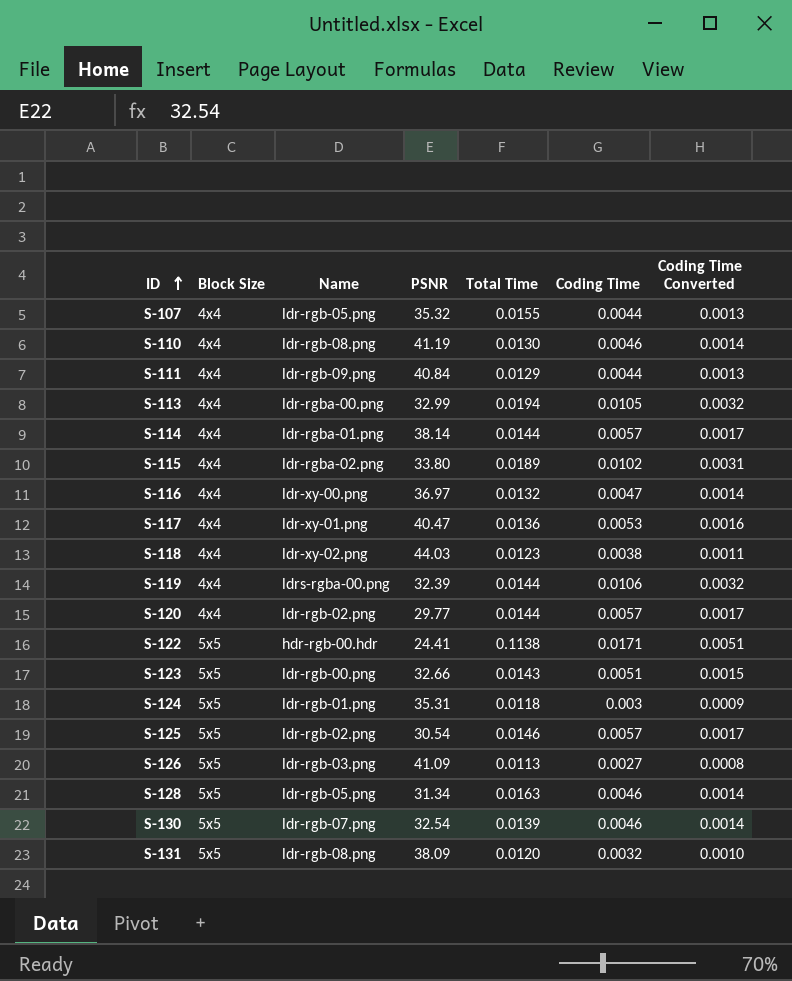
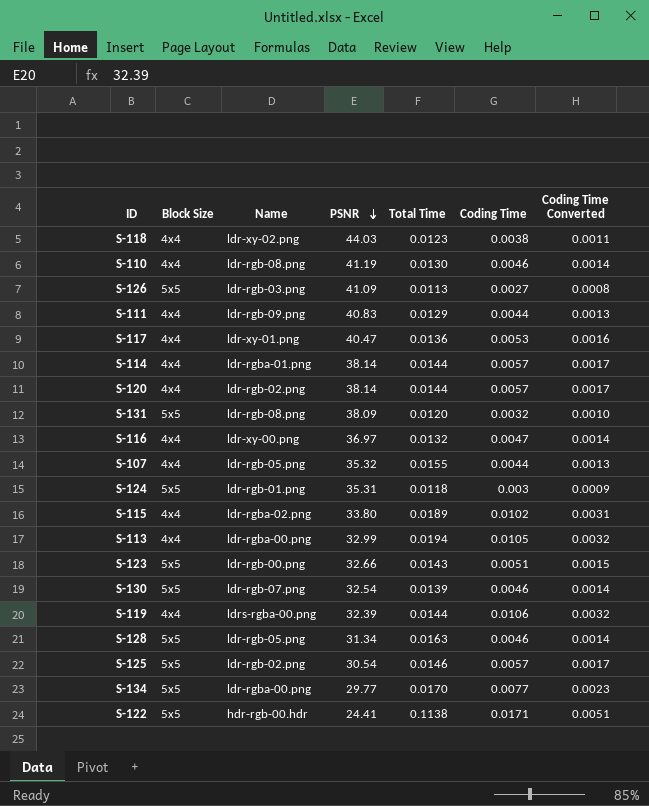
row order: ID ascending -> PSNR descending
S-111 | PSNR: 40.84 -> 40.83
S-120 | PSNR: 29.77 -> 38.14
row S-134: none -> 5x5 | ldr-rgba-00.png | 29.77 | 0.0170 | 0.0077 | 0.0023

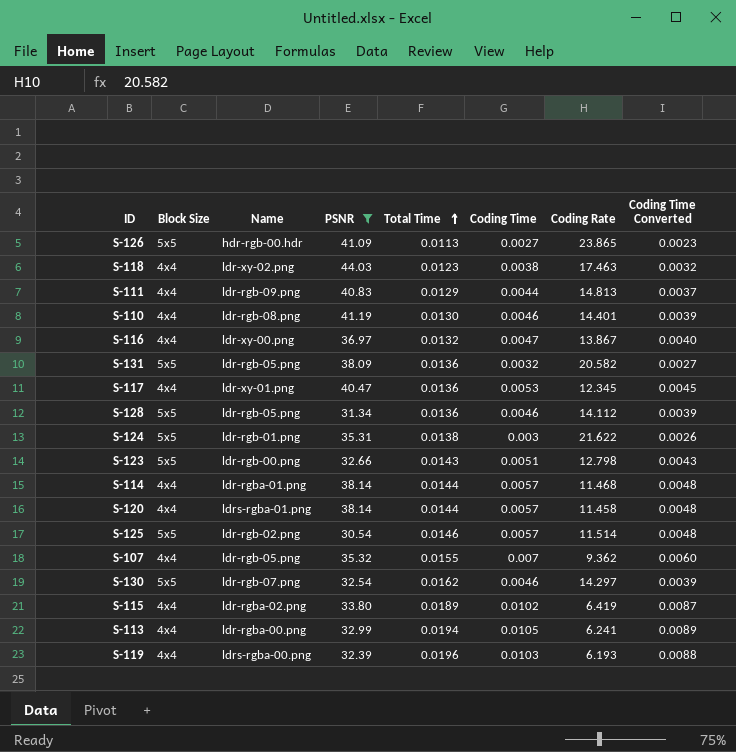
filter: none -> PSNR >= 30.54
row order: PSNR descending -> Total Time ascending
column Coding Rate | position: none -> 7
column Coding Time Converted | formula: [Coding Time] * 0.3 -> [Coding Time] * 0.85
S-126 | Name: ldr-rgb-03.png -> hdr-rgb-00.hdr
S-131 | Name: ldr-rgb-08.png -> ldr-rgb-05.png
S-131 | Total Time: 0.0120 -> 0.0136
S-128 | Total Time: 0.0163 -> 0.0136
S-124 | Total Time: 0.0118 -> 0.0138
S-120 | Name: ldr-rgb-02.png -> ldrs-rgba-01.png
S-107 | Coding Time: 0.0044 -> 0.007
S-130 | Total Time: 0.0139 -> 0.0162
S-119 | Total Time: 0.0144 -> 0.0196
S-119 | Coding Time: 0.0106 -> 0.0103

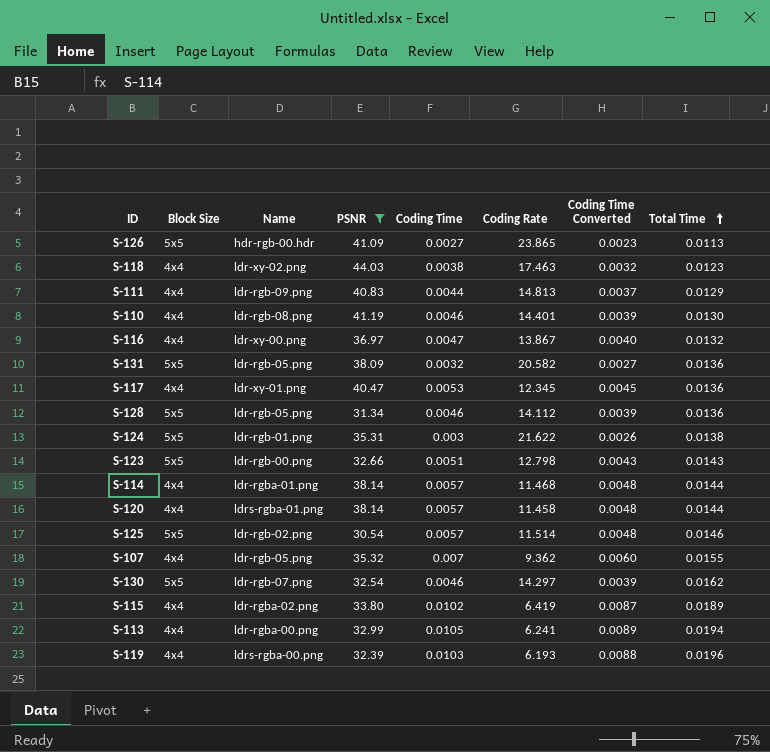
column Total Time | position: 5 -> 8

